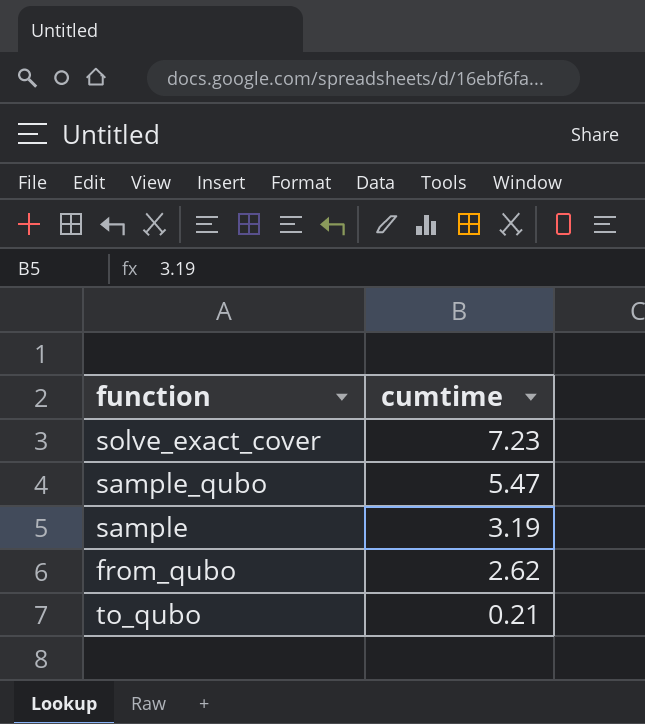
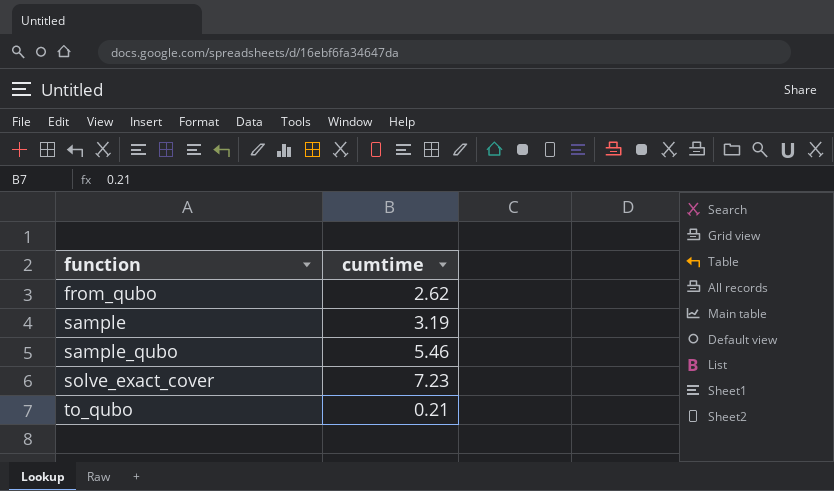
row order: cumtime descending -> function ascending
sample_qubo | cumtime: 5.47 -> 5.46

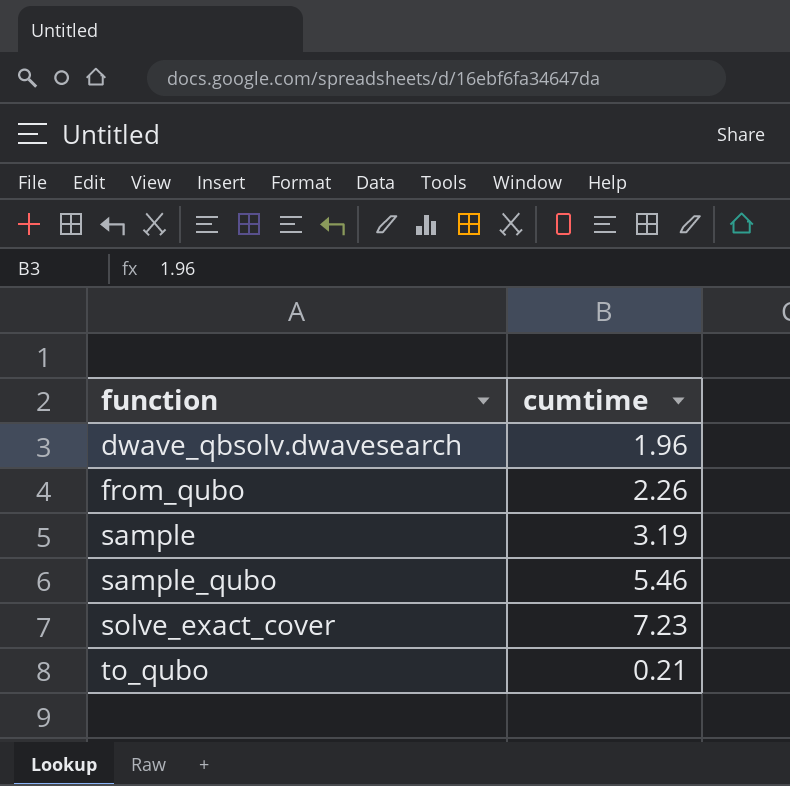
row dwave_qbsolv.dwavesearch: none -> 1.96
from_qubo | cumtime: 2.62 -> 2.26

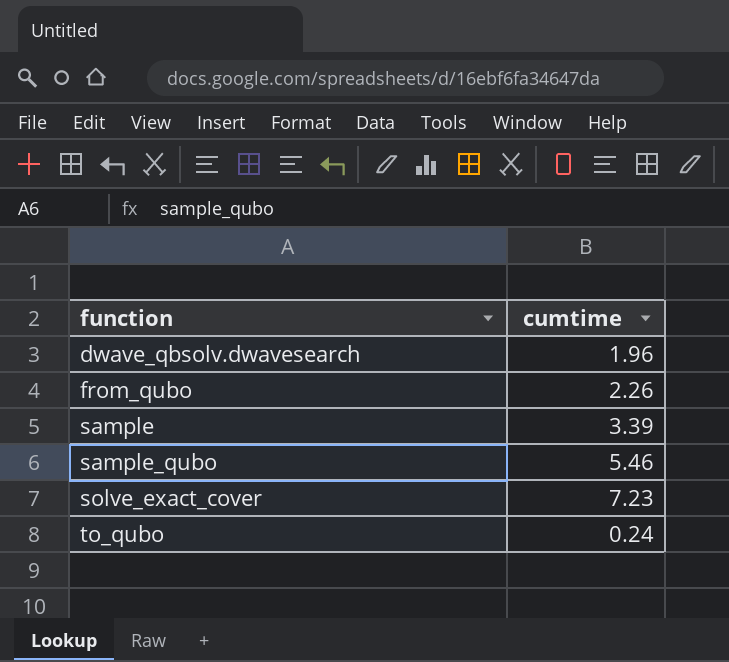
sample | cumtime: 3.19 -> 3.39
to_qubo | cumtime: 0.21 -> 0.24

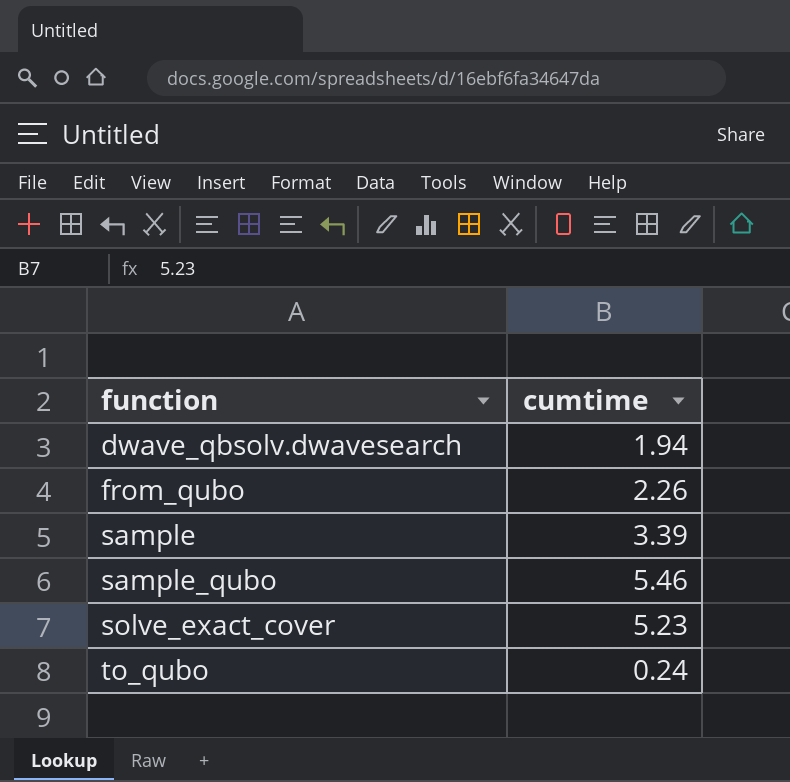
dwave_qbsolv.dwavesearch | cumtime: 1.96 -> 1.94
solve_exact_cover | cumtime: 7.23 -> 5.23

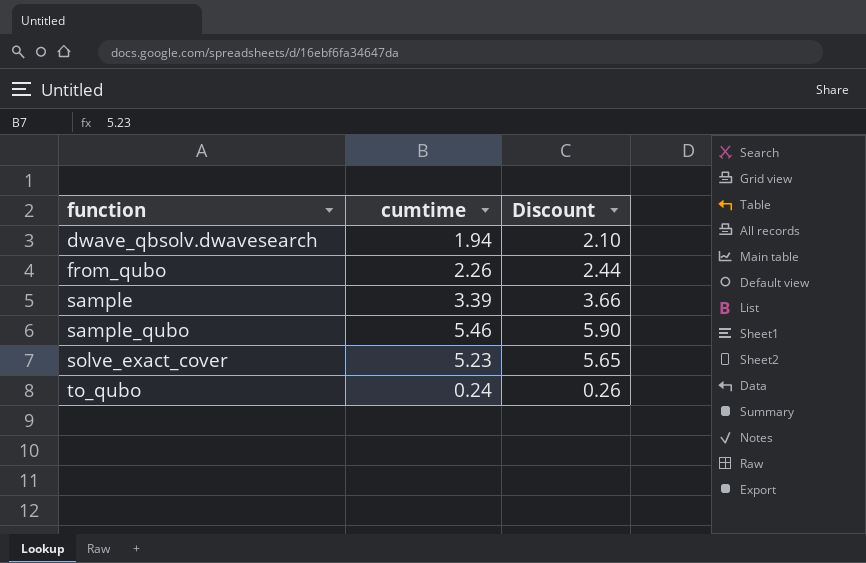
column Discount | formula: none -> [cumtime] * 1.08

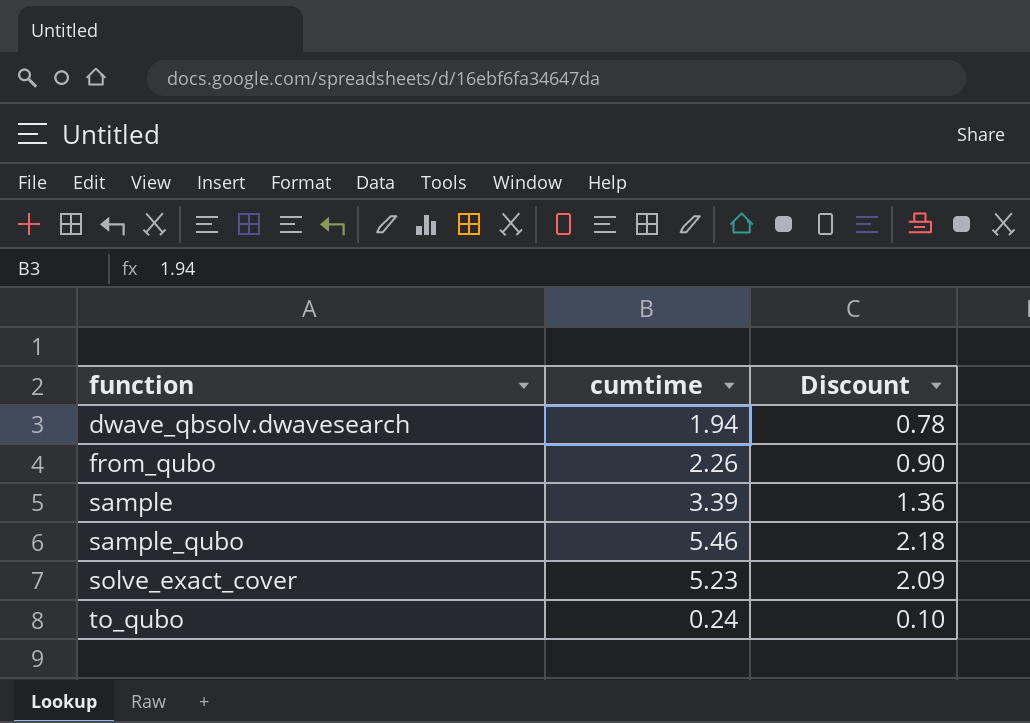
column Discount | formula: [cumtime] * 1.08 -> [cumtime] * 0.4

